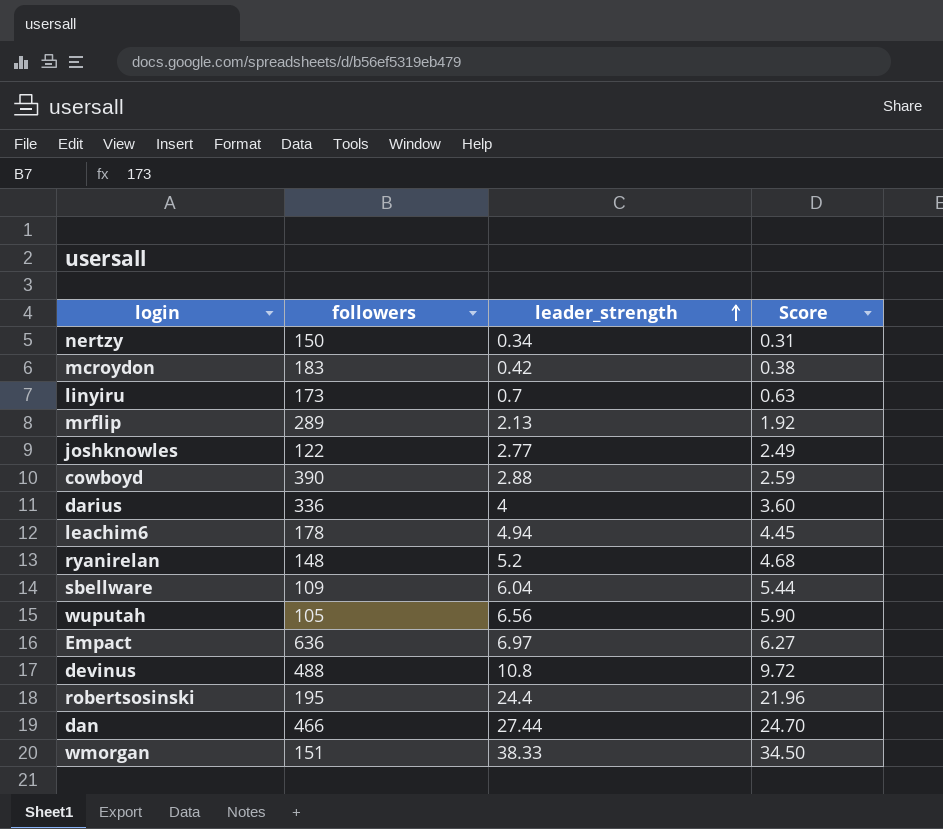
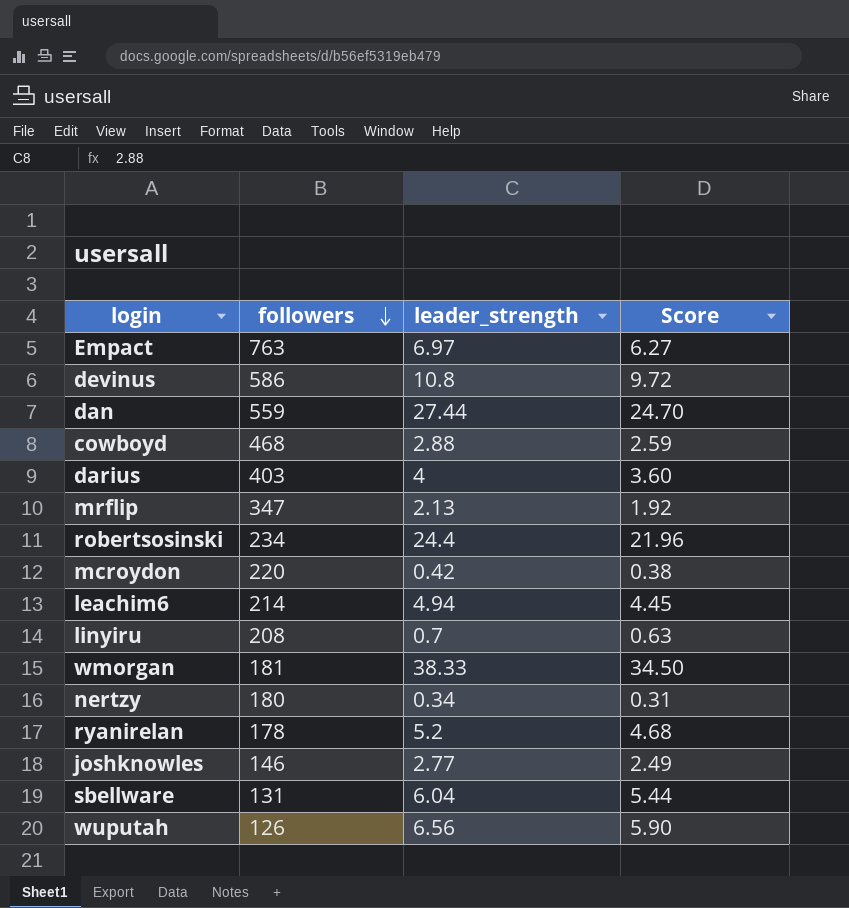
row order: leader_strength ascending -> followers descending
Empact | followers: 636 -> 763
devinus | followers: 488 -> 586
dan | followers: 466 -> 559
cowboyd | followers: 390 -> 468
darius | followers: 336 -> 403
mrflip | followers: 289 -> 347
robertsosinski | followers: 195 -> 234
mcroydon | followers: 183 -> 220
leachim6 | followers: 178 -> 214
linyiru | followers: 173 -> 208
wmorgan | followers: 151 -> 181
nertzy | followers: 150 -> 180
ryanirelan | followers: 148 -> 178
joshknowles | followers: 122 -> 146
sbellware | followers: 109 -> 131
wuputah | followers: 105 -> 126

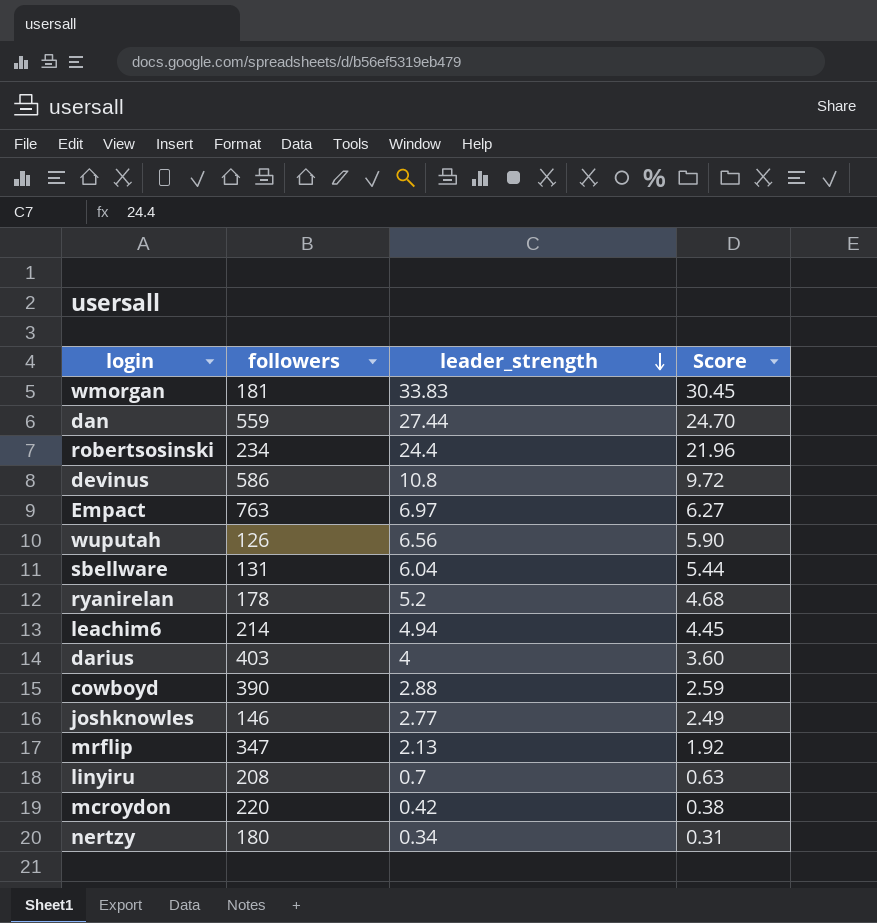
row order: followers descending -> leader_strength descending
wmorgan | leader_strength: 38.33 -> 33.83
wmorgan | Score: 34.50 -> 30.45
cowboyd | followers: 468 -> 390

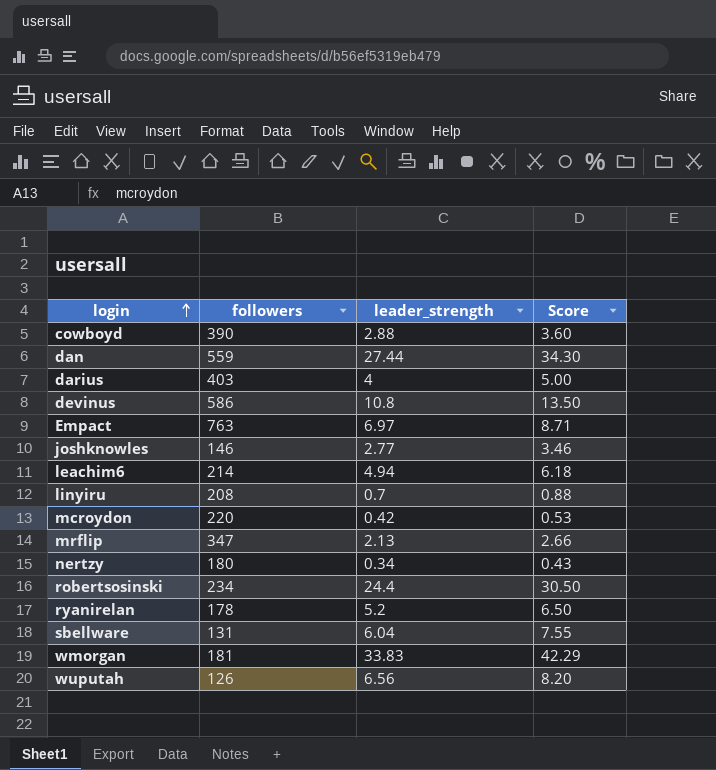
row order: leader_strength descending -> login ascending
column Score | formula: [leader_strength] * 0.9 -> [leader_strength] * 1.25

